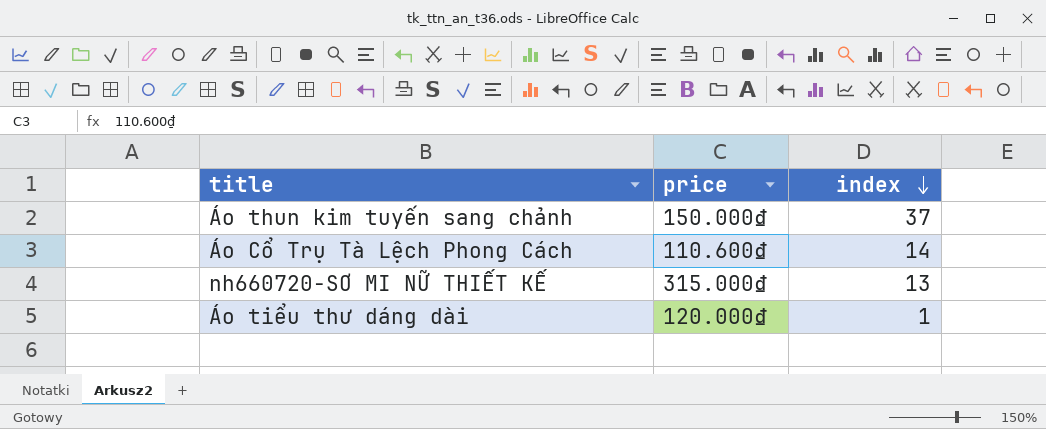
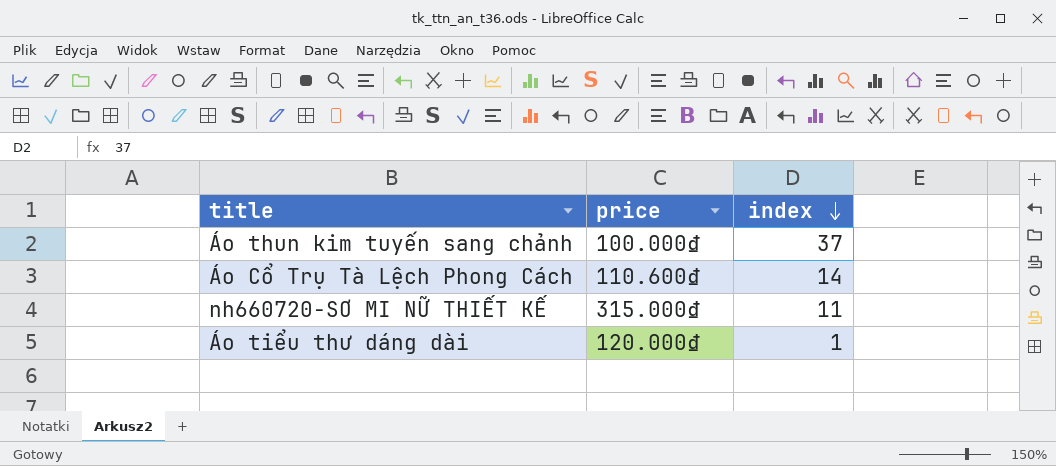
Áo thun kim tuyến sang chảnh | price: 150.000₫ -> 100.000₫
nh660720-SƠ MI NỮ THIẾT KẾ | index: 13 -> 11

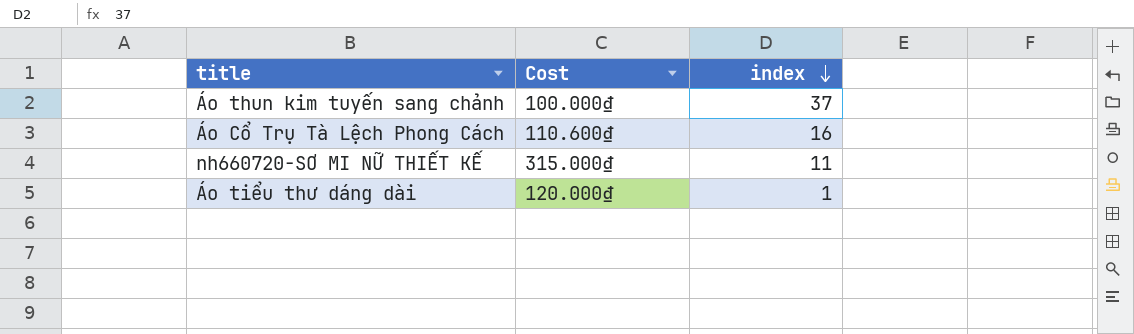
column name: price -> Cost
Áo Cổ Trụ Tà Lệch Phong Cách | index: 14 -> 16

